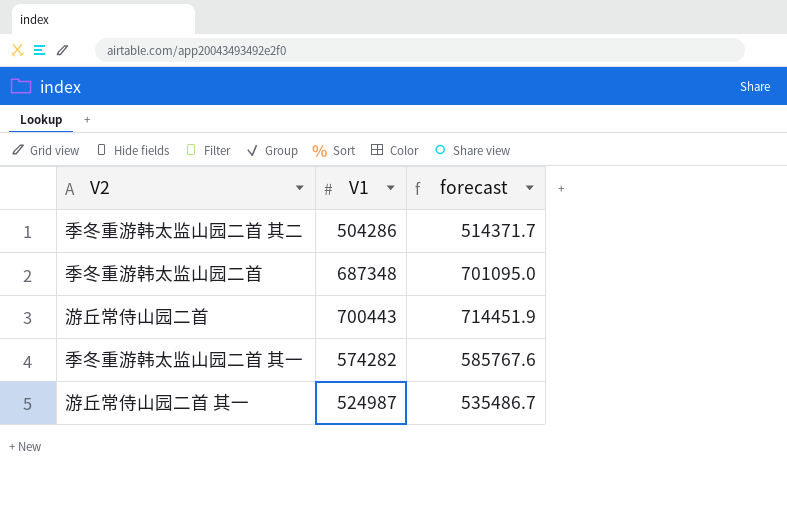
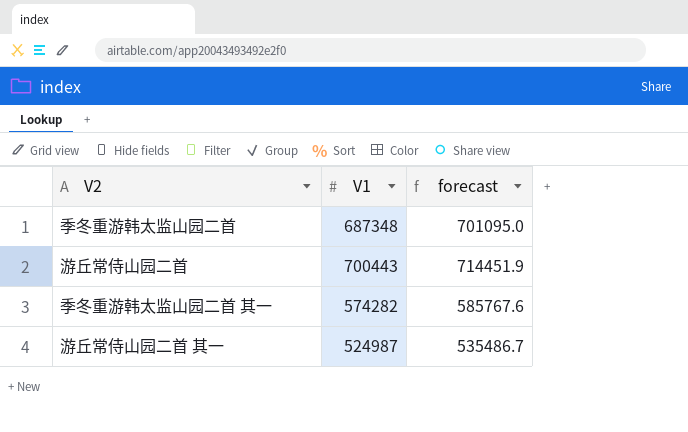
row 季冬重游韩太监山园二首 其二: 504286 | 514371.7 -> none

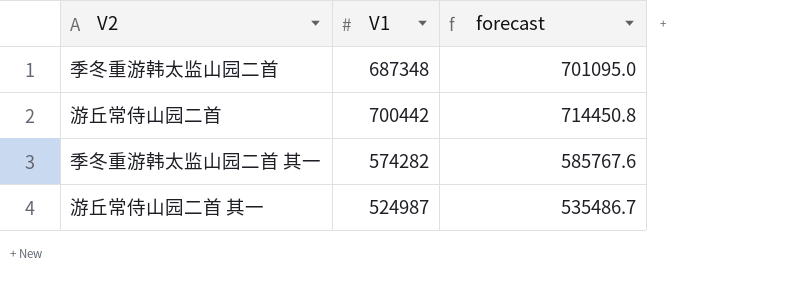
游丘常侍山园二首 | V1: 700443 -> 700442
游丘常侍山园二首 | forecast: 714451.9 -> 714450.8

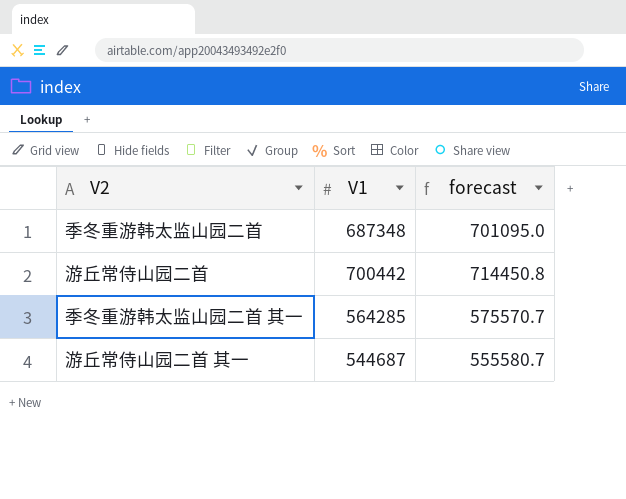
季冬重游韩太监山园二首 其一 | V1: 574282 -> 564285
季冬重游韩太监山园二首 其一 | forecast: 585767.6 -> 575570.7
游丘常侍山园二首 其一 | V1: 524987 -> 544687
游丘常侍山园二首 其一 | forecast: 535486.7 -> 555580.7

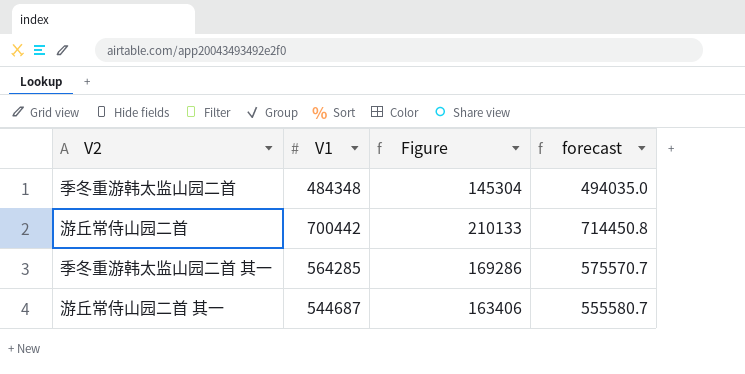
column Figure | formula: none -> [V1] * 0.3
季冬重游韩太监山园二首 | V1: 687348 -> 484348
季冬重游韩太监山园二首 | forecast: 701095.0 -> 494035.0

